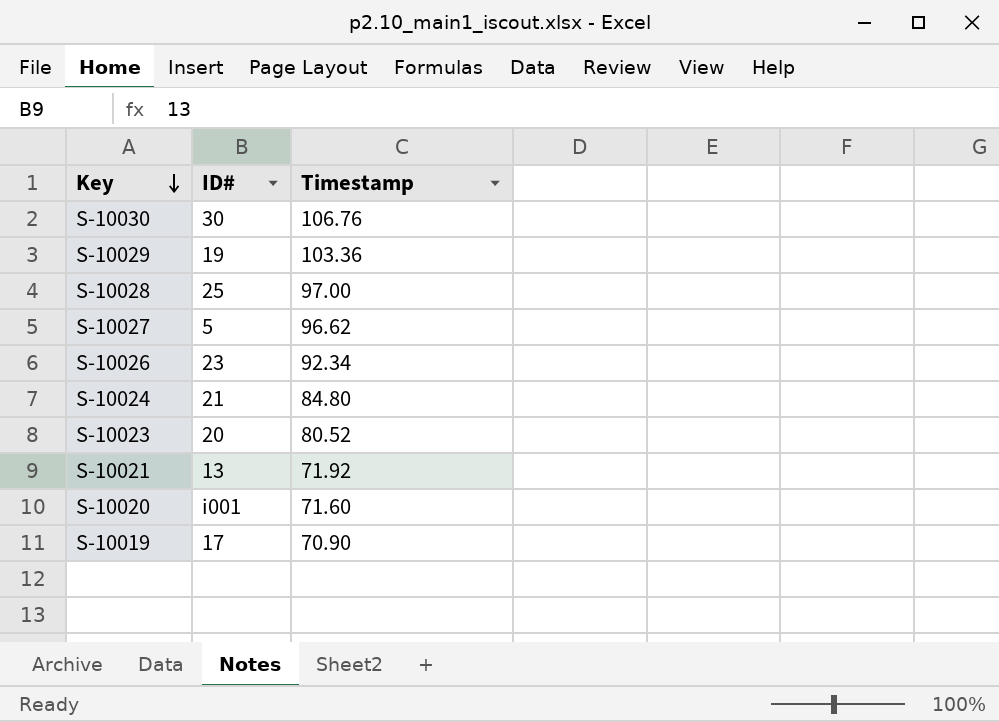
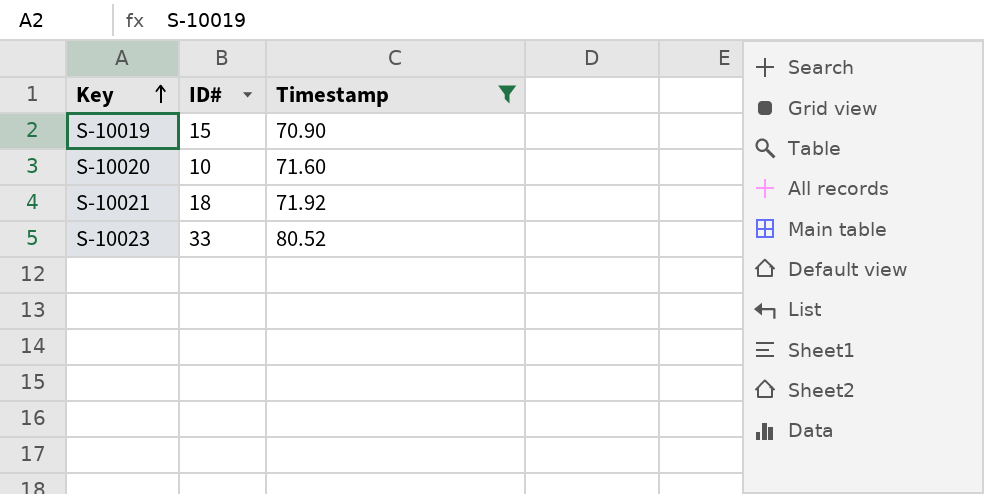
filter: none -> Timestamp <= 80.52
row order: Key descending -> Key ascending
S-10019 | ID#: 17 -> 15
S-10020 | ID#: i001 -> 10
S-10021 | ID#: 13 -> 18
S-10023 | ID#: 20 -> 33

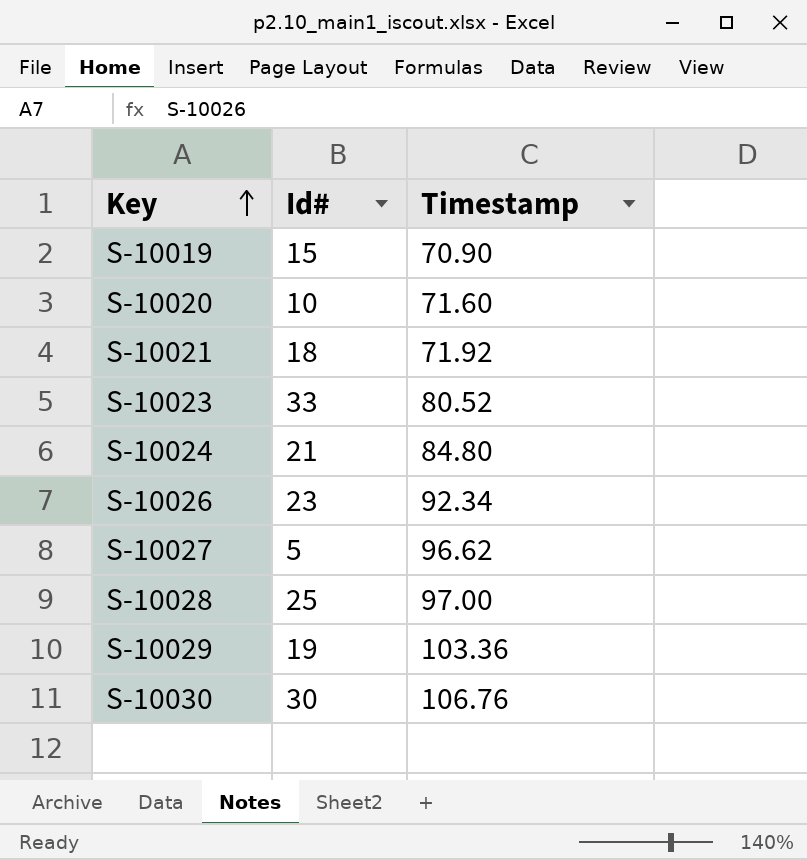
filter: Timestamp <= 80.52 -> none
column name: ID# -> Id#

